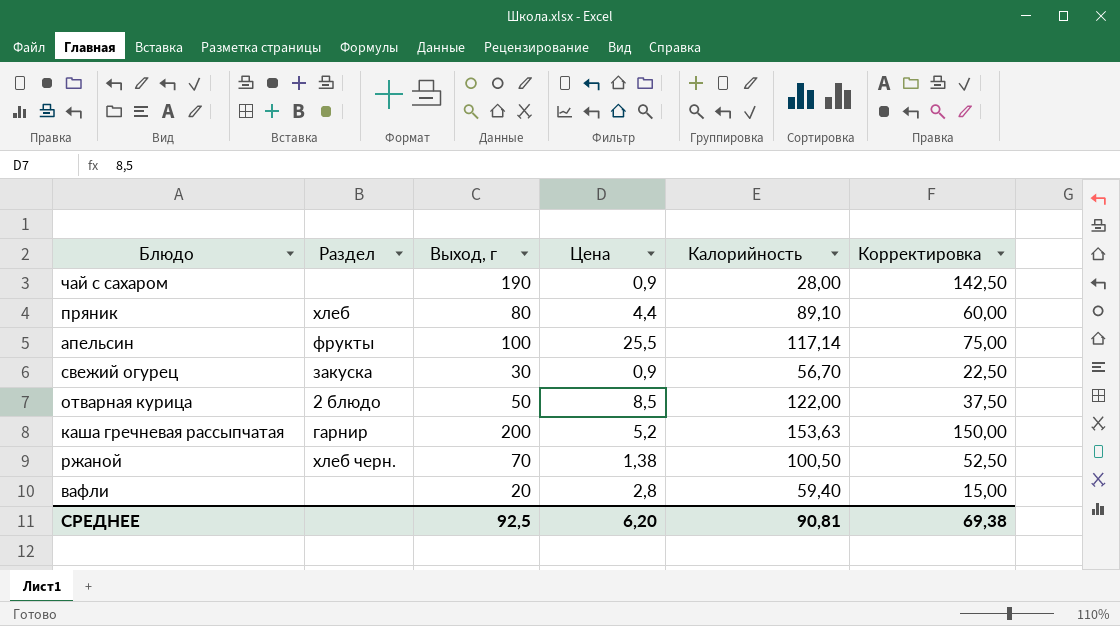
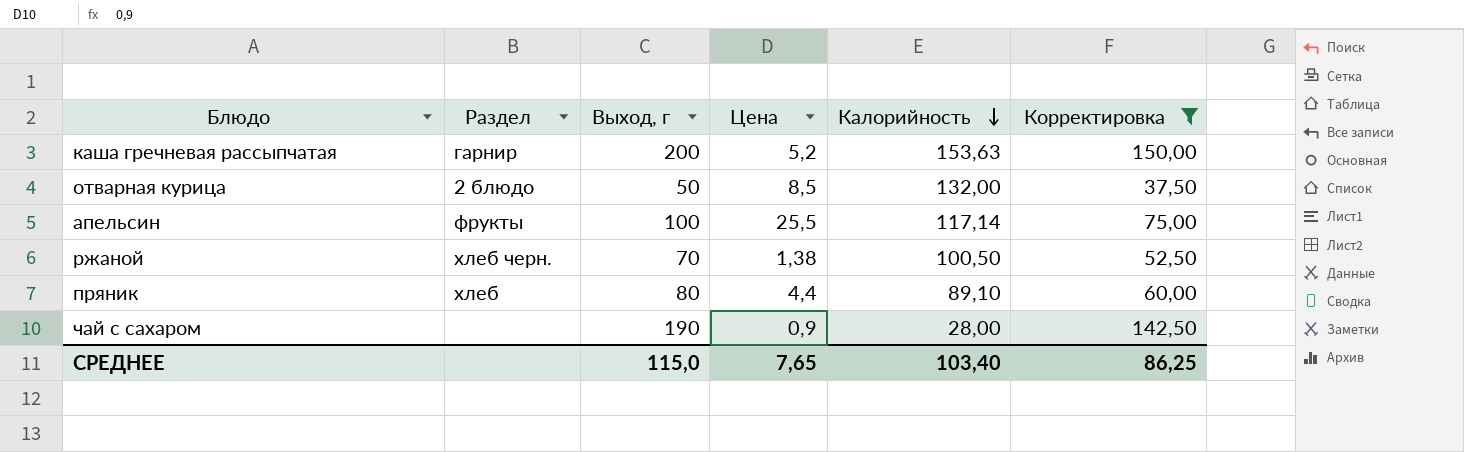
filter: none -> Корректировка >= 37,50
row order: none -> Калорийность descending
отварная курица | Калорийность: 122,00 -> 132,00
СРЕДНЕЕ | Выход, г: 92,5 -> 115,0
СРЕДНЕЕ | Цена: 6,20 -> 7,65
СРЕДНЕЕ | Калорийность: 90,81 -> 103,40
СРЕДНЕЕ | Корректировка: 69,38 -> 86,25

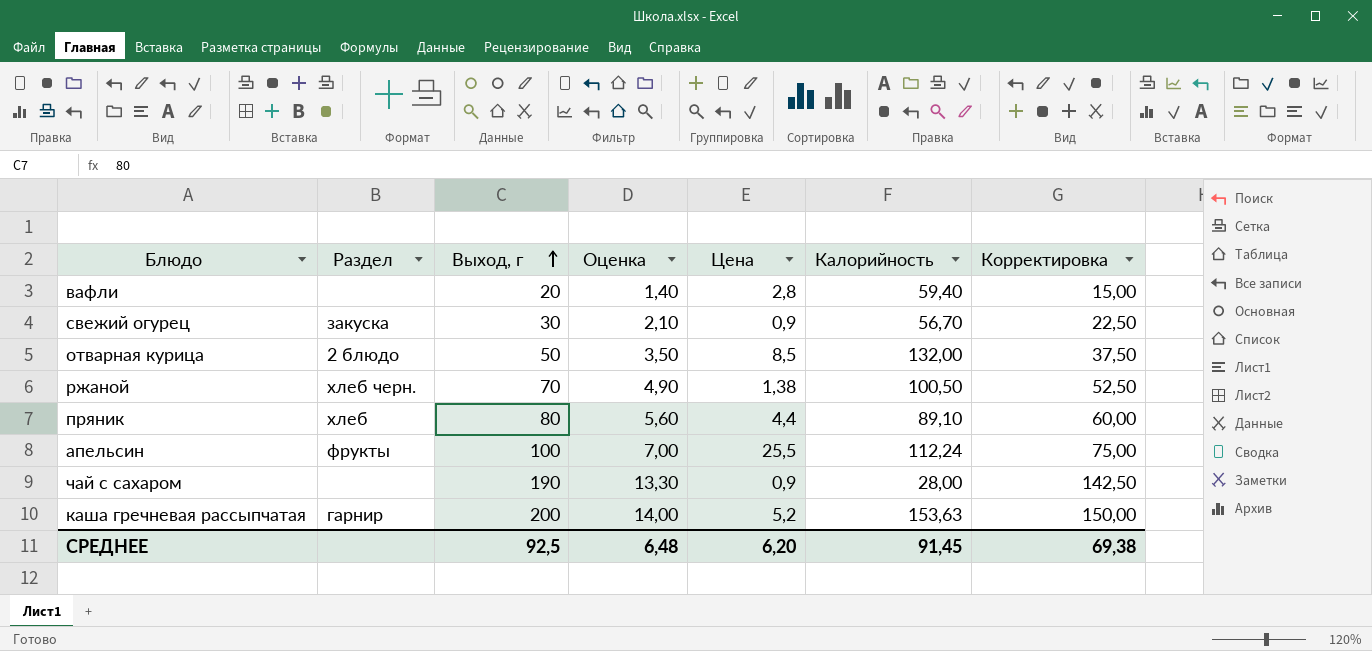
filter: Корректировка >= 37,50 -> none
row order: Калорийность descending -> Выход, г ascending
column Оценка | formula: none -> [Выход, г] * 0,07
апельсин | Калорийность: 117,14 -> 112,24
СРЕДНЕЕ | Выход, г: 115,0 -> 92,5
СРЕДНЕЕ | Цена: 7,65 -> 6,20
СРЕДНЕЕ | Калорийность: 103,40 -> 91,45
СРЕДНЕЕ | Корректировка: 86,25 -> 69,38

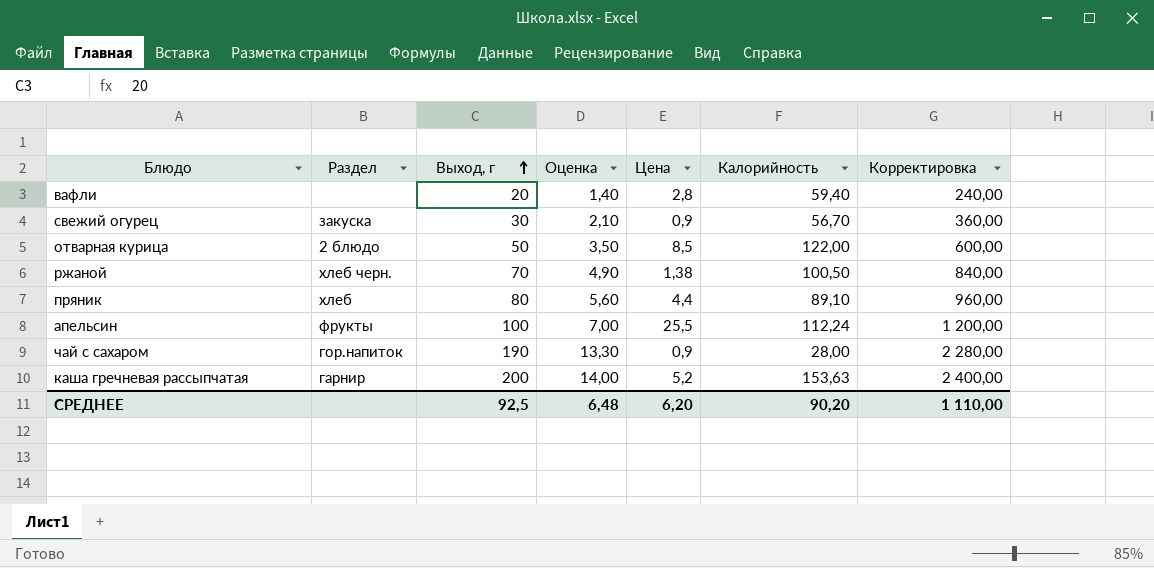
column Корректировка | formula: [Выход, г] * 0,75 -> [Выход, г] * 12
отварная курица | Калорийность: 132,00 -> 122,00
чай с сахаром | Раздел: none -> гор.напиток
СРЕДНЕЕ | Калорийность: 91,45 -> 90,20
СРЕДНЕЕ | Корректировка: 69,38 -> 1 110,00

